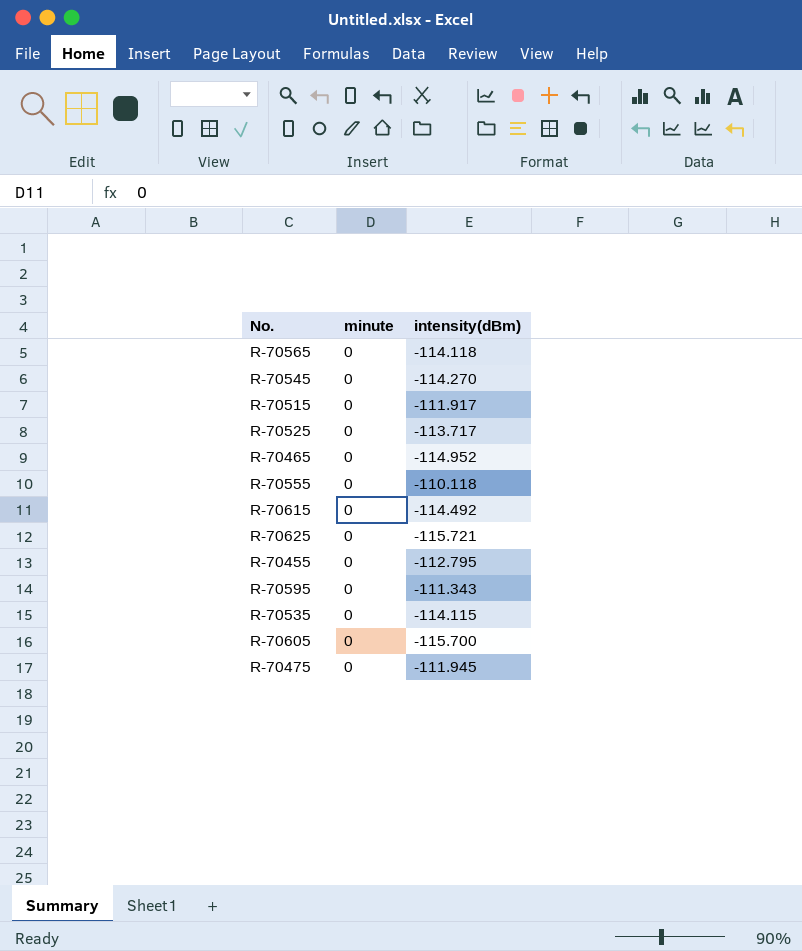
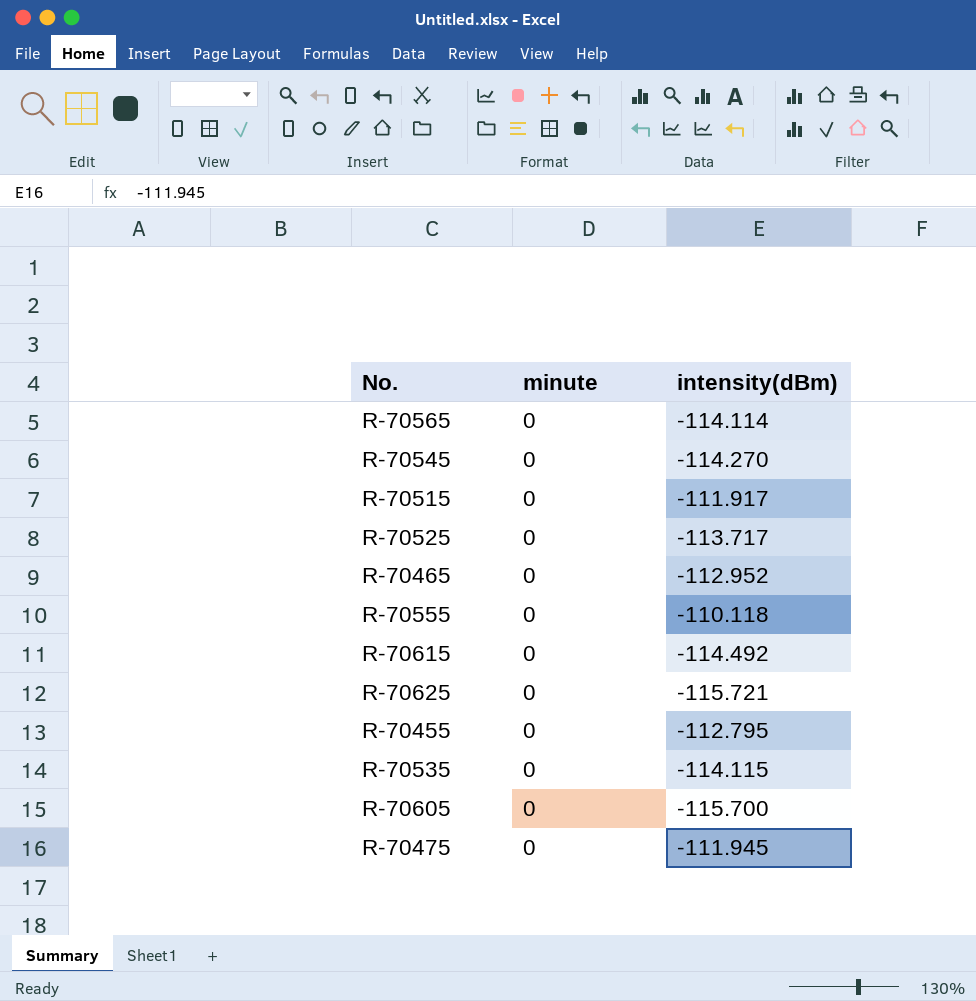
row R-70595: 0 | -111.343 -> none
R-70565 | intensity(dBm): -114.118 -> -114.114
R-70465 | intensity(dBm): -114.952 -> -112.952

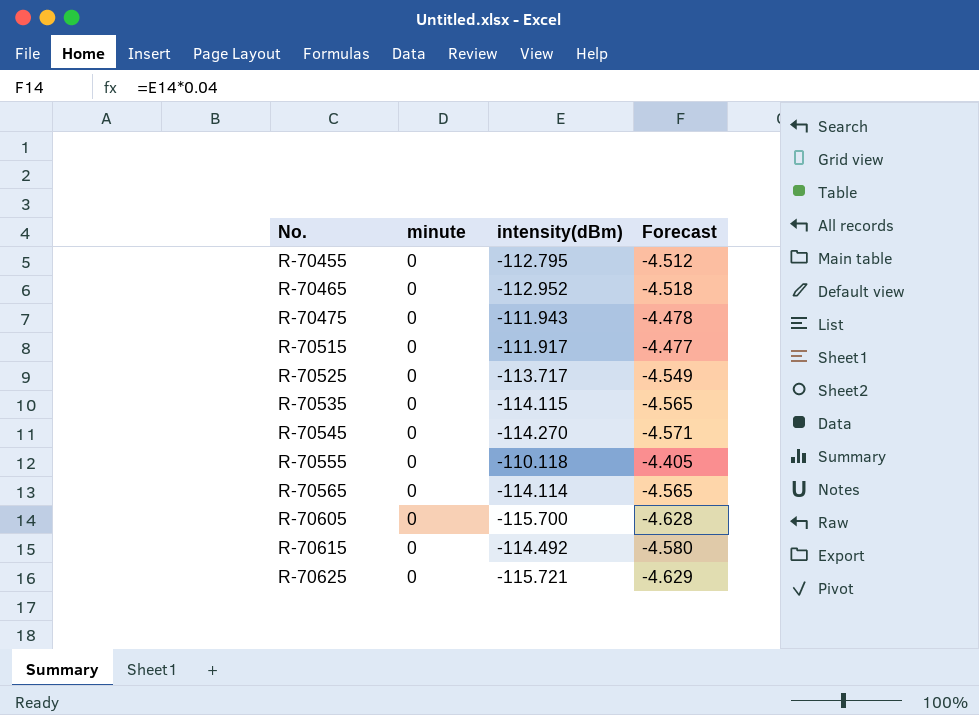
row order: none -> No. ascending
column Forecast | formula: none -> [intensity(dBm)] * 0.04
R-70475 | intensity(dBm): -111.945 -> -111.943

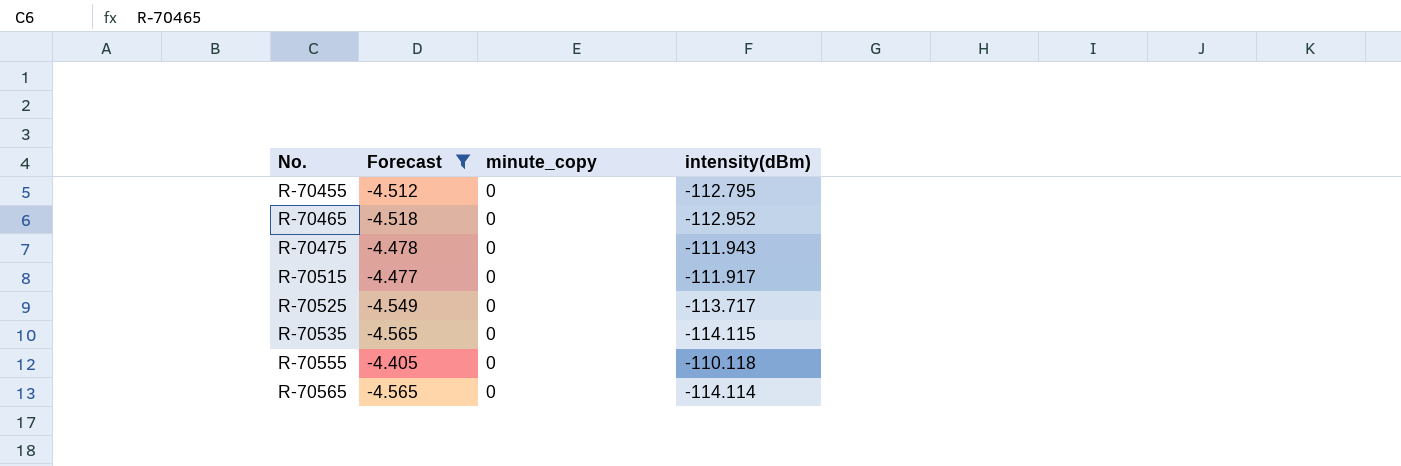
filter: none -> Forecast >= -4.565
column Forecast | position: 4 -> 2
column name: minute -> minute_copy

